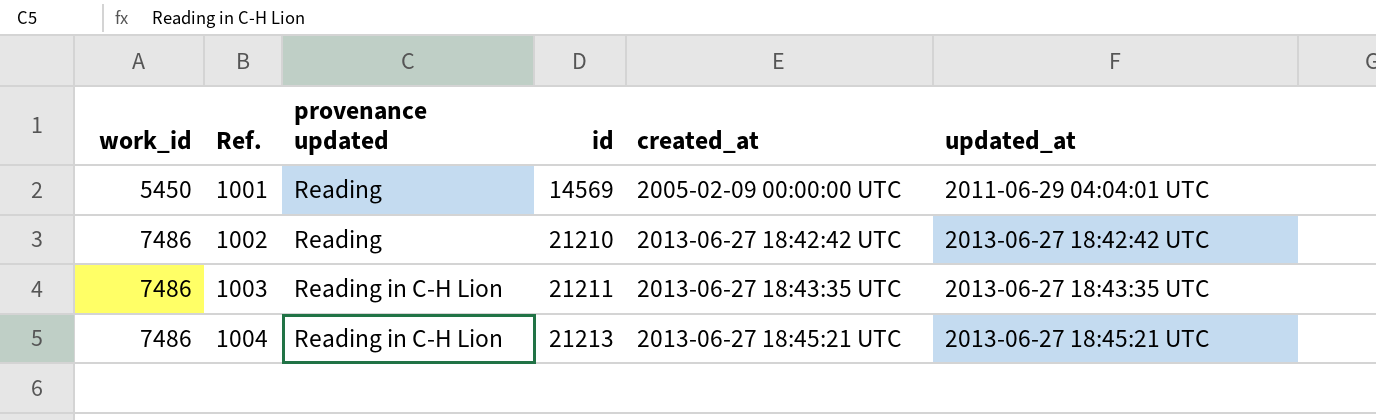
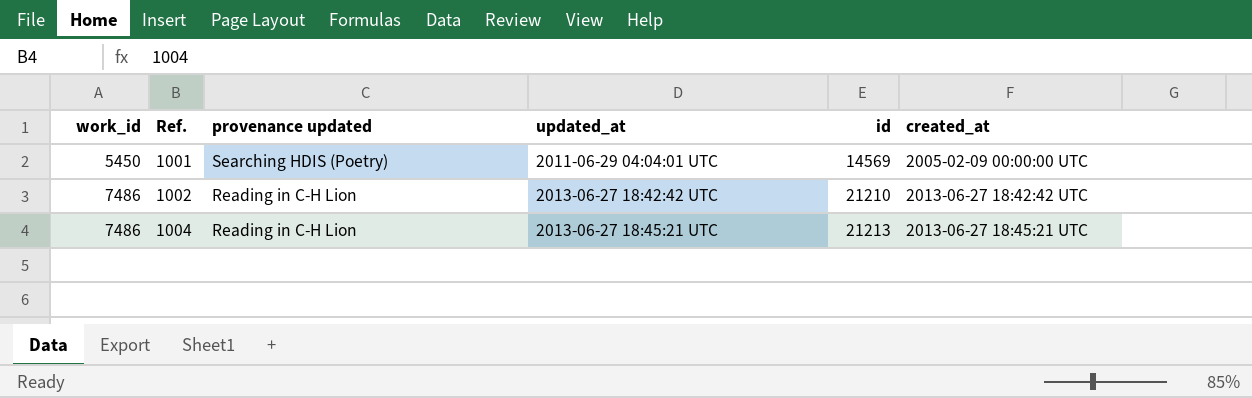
column updated_at | position: 6 -> 4
row 1003: 7486 | Reading in C-H Lion | 21211 | 2013-06-27 18:43:35 UTC | 2013-06-27 18:43:35 UTC -> none
1001 | provenance updated: Reading -> Searching HDIS (Poetry)
1002 | provenance updated: Reading -> Reading in C-H Lion

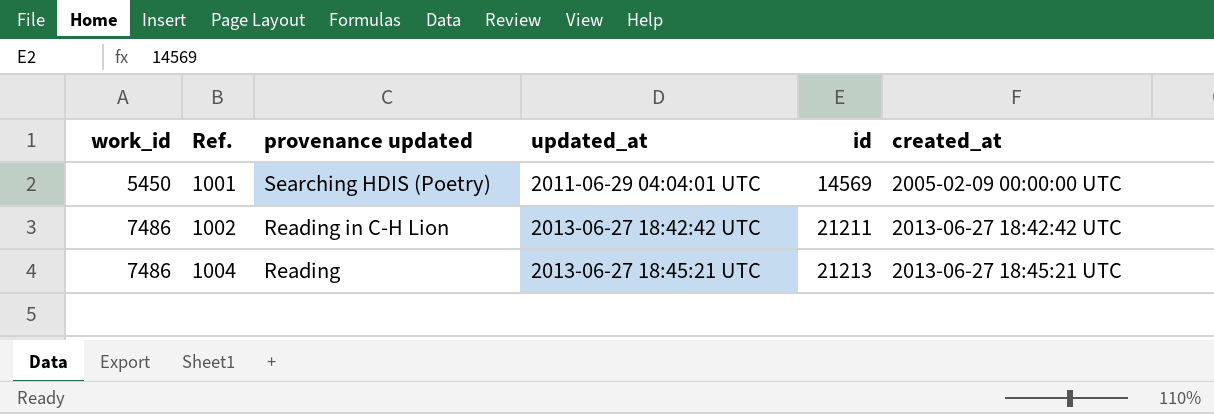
1002 | id: 21210 -> 21211
1004 | provenance updated: Reading in C-H Lion -> Reading

